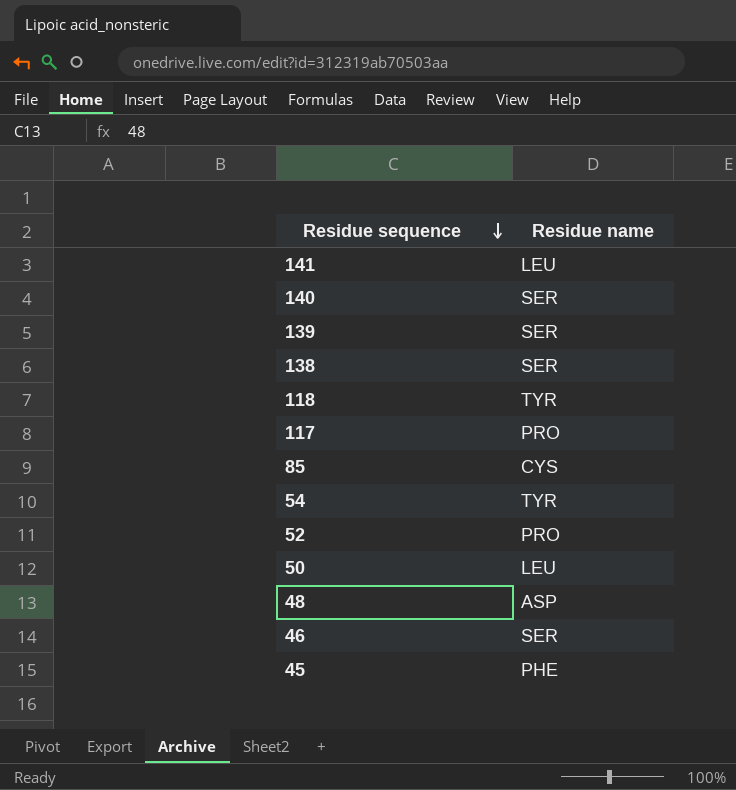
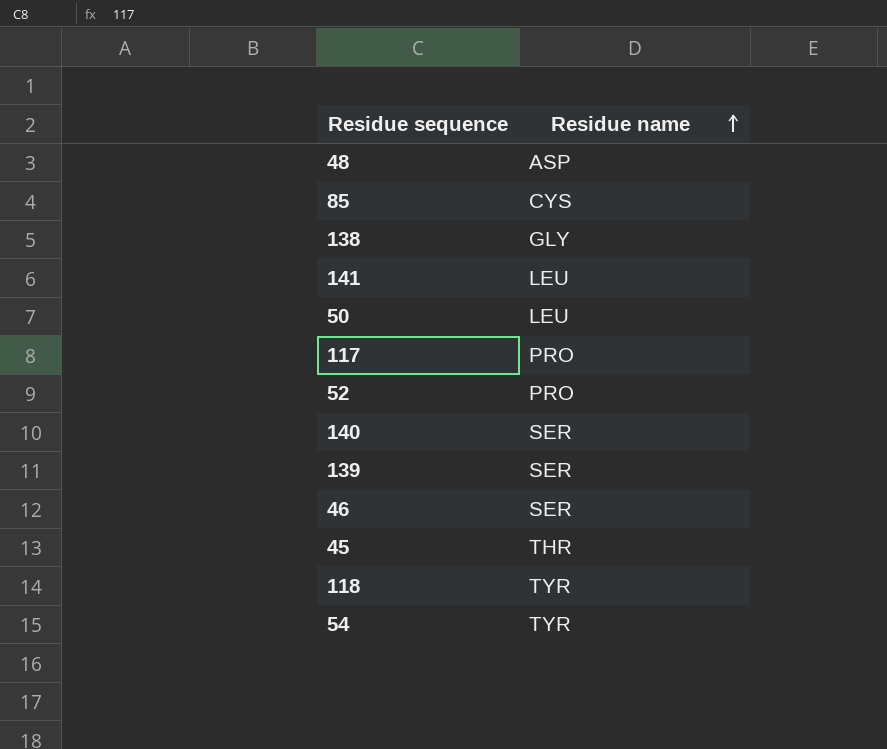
row order: Residue sequence descending -> Residue name ascending
138 | Residue name: SER -> GLY
45 | Residue name: PHE -> THR

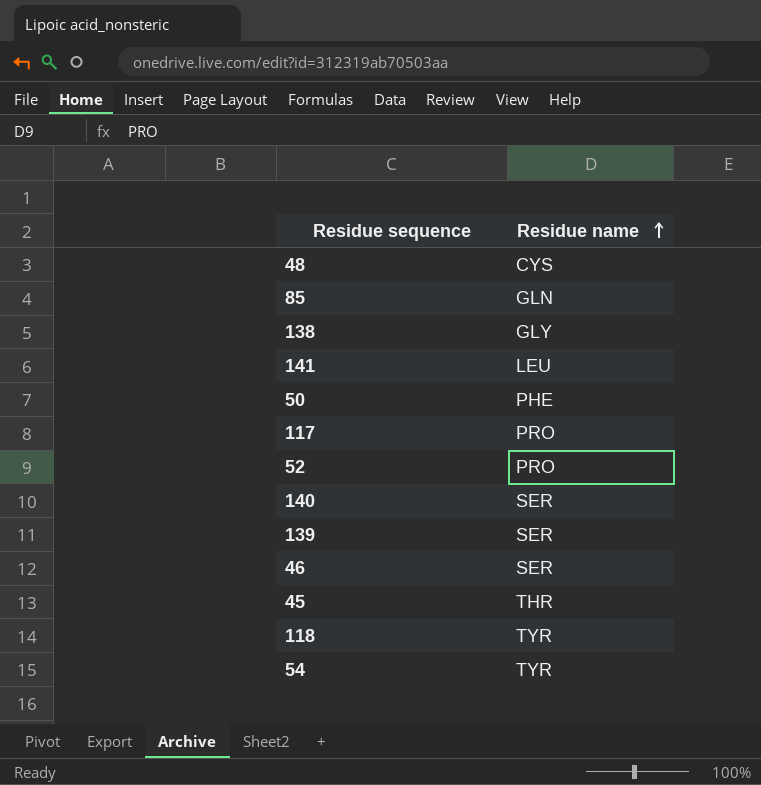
48 | Residue name: ASP -> CYS
85 | Residue name: CYS -> GLN
50 | Residue name: LEU -> PHE

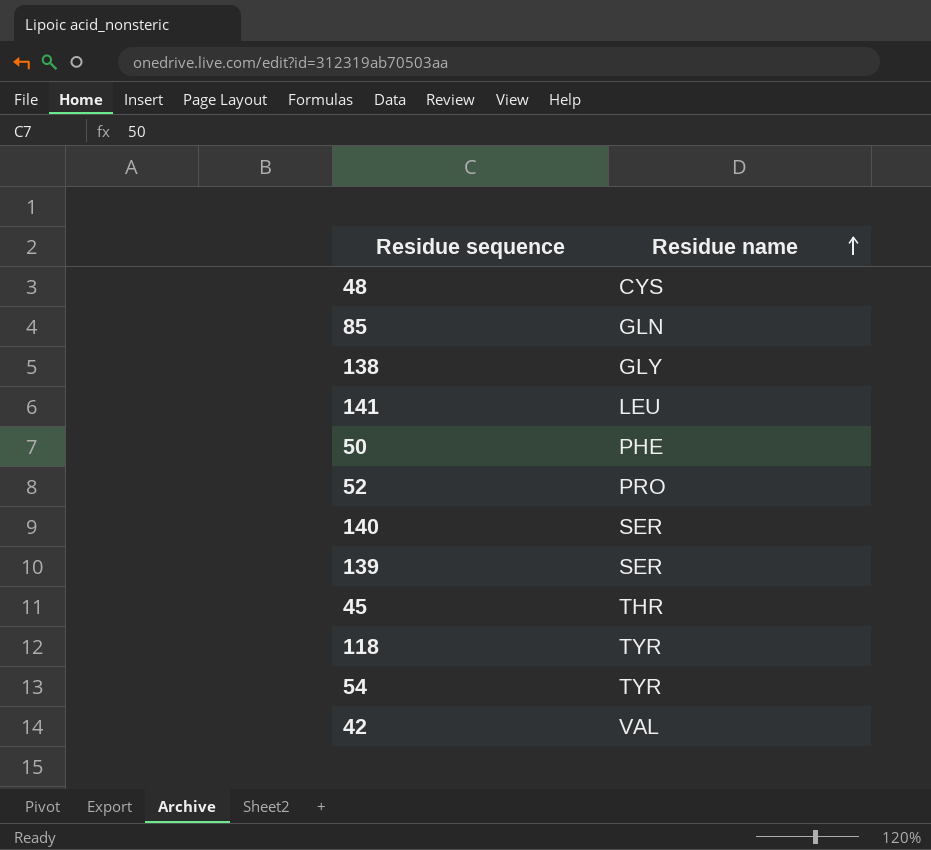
row 117: PRO -> none
row 46: SER -> none
row 42: none -> VAL

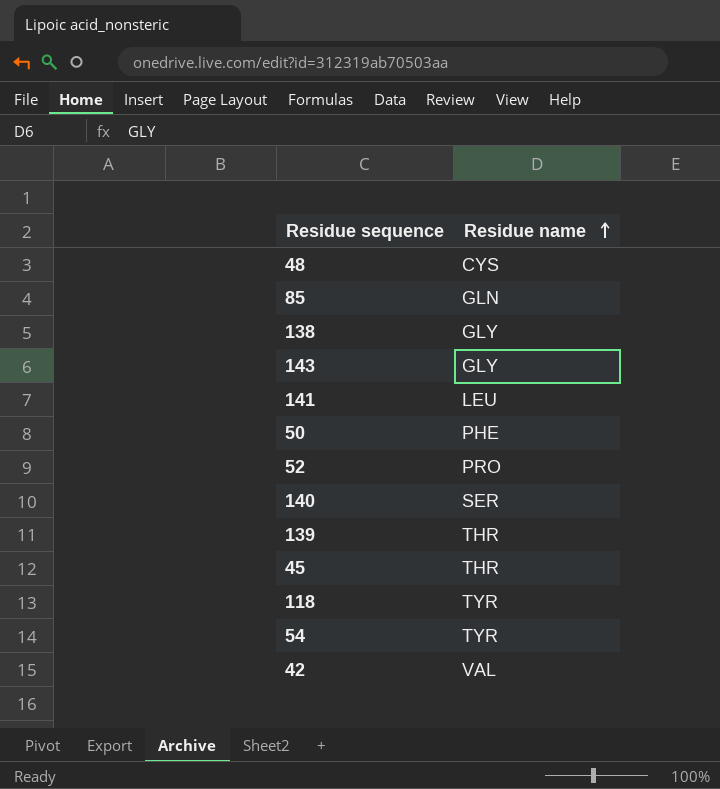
row 143: none -> GLY
139 | Residue name: SER -> THR

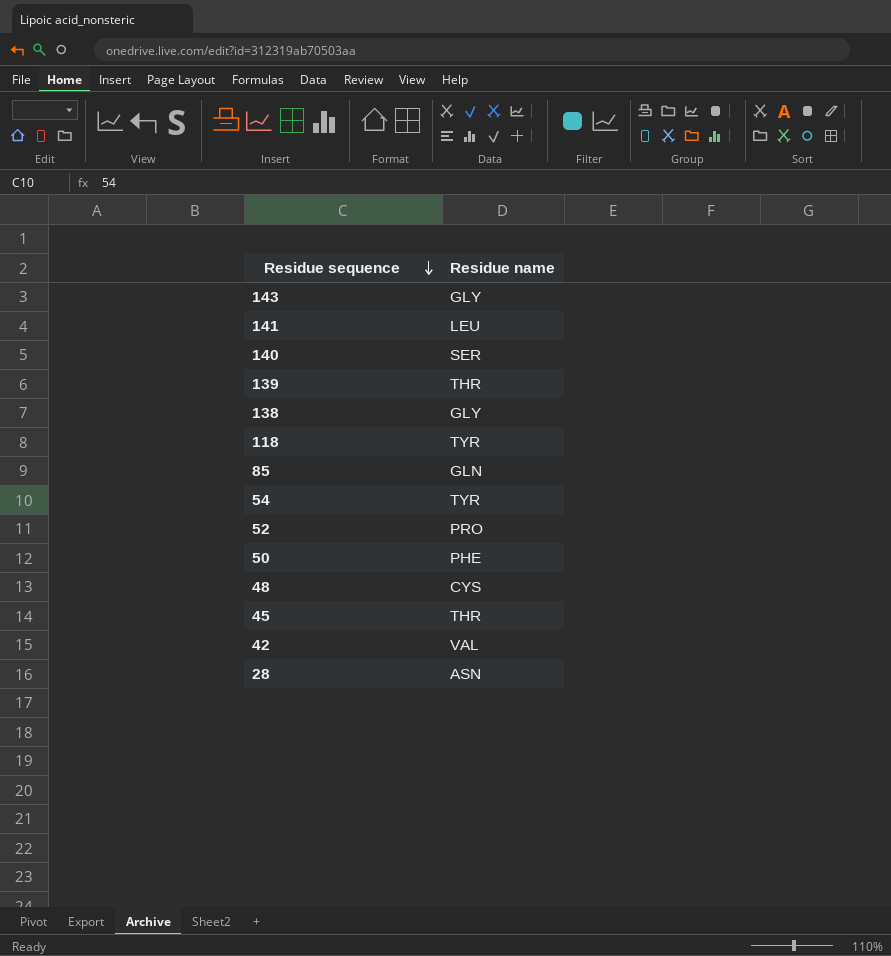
row order: Residue name ascending -> Residue sequence descending
row 28: none -> ASN

